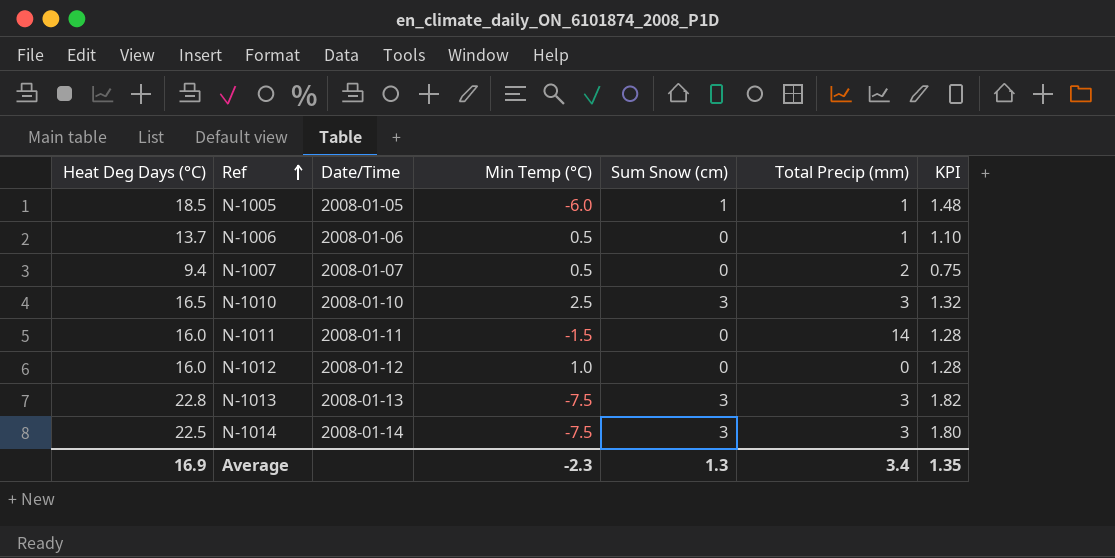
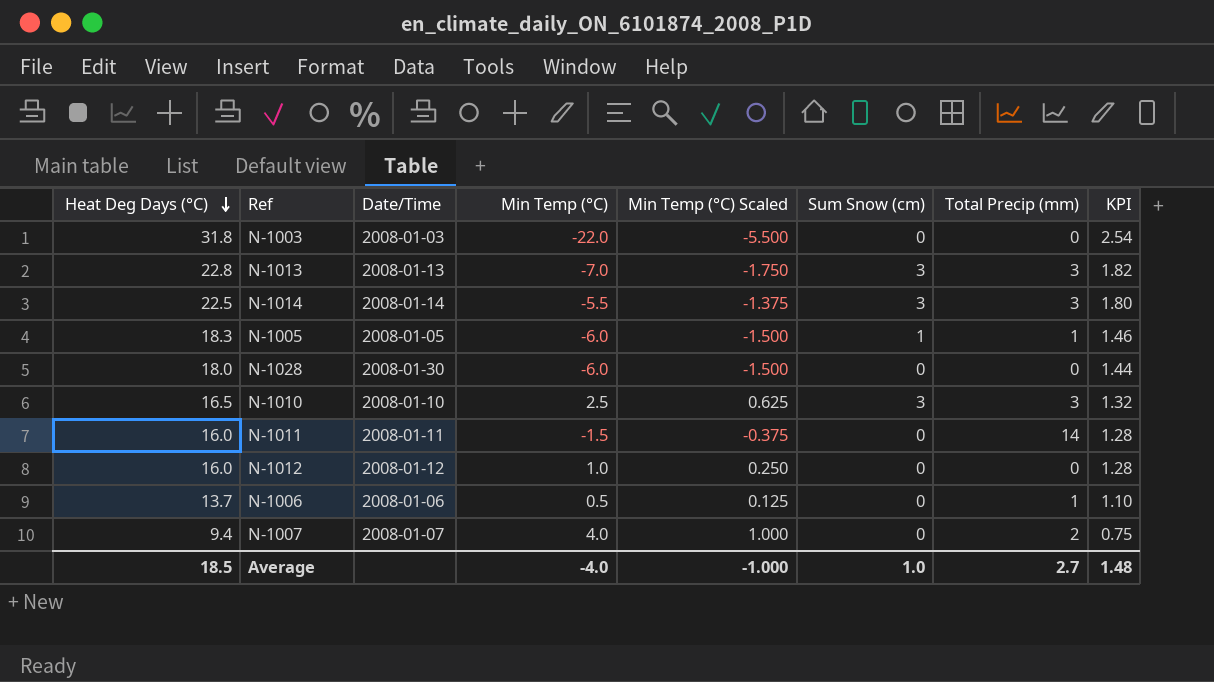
row order: Ref ascending -> Heat Deg Days (°C) descending
column Min Temp (°C) Scaled | formula: none -> [Min Temp (°C)] * 0.25
row N-1003: none -> 31.8 | 2008-01-03 | -22.0 | -5.500 | 0 | 0 | 2.54
N-1013 | Min Temp (°C): -7.5 -> -7.0
N-1014 | Min Temp (°C): -7.5 -> -5.5
N-1005 | Heat Deg Days (°C): 18.5 -> 18.3
N-1005 | KPI: 1.48 -> 1.46
row N-1028: none -> 18.0 | 2008-01-30 | -6.0 | -1.500 | 0 | 0 | 1.44
N-1007 | Min Temp (°C): 0.5 -> 4.0
Average | Heat Deg Days (°C): 16.9 -> 18.5
Average | Min Temp (°C): -2.3 -> -4.0
Average | Sum Snow (cm): 1.3 -> 1.0
Average | Total Precip (mm): 3.4 -> 2.7
Average | KPI: 1.35 -> 1.48

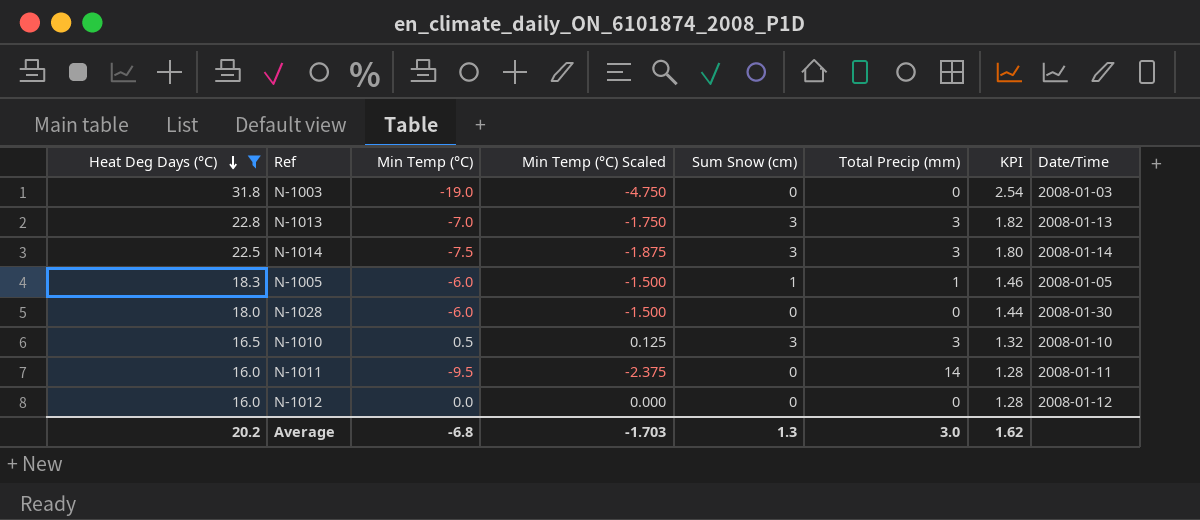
filter: none -> Heat Deg Days (°C) >= 16.0
column Date/Time | position: 3 -> 8
N-1003 | Min Temp (°C): -22.0 -> -19.0
N-1003 | Min Temp (°C) Scaled: -5.500 -> -4.750
N-1014 | Min Temp (°C): -5.5 -> -7.5
N-1014 | Min Temp (°C) Scaled: -1.375 -> -1.875
N-1010 | Min Temp (°C): 2.5 -> 0.5
N-1010 | Min Temp (°C) Scaled: 0.625 -> 0.125
N-1011 | Min Temp (°C): -1.5 -> -9.5
N-1011 | Min Temp (°C) Scaled: -0.375 -> -2.375
N-1012 | Min Temp (°C): 1.0 -> 0.0
N-1012 | Min Temp (°C) Scaled: 0.250 -> 0.000
Average | Heat Deg Days (°C): 18.5 -> 20.2
Average | Min Temp (°C): -4.0 -> -6.8
Average | Min Temp (°C) Scaled: -1.000 -> -1.703
Average | Sum Snow (cm): 1.0 -> 1.3
Average | Total Precip (mm): 2.7 -> 3.0
Average | KPI: 1.48 -> 1.62

